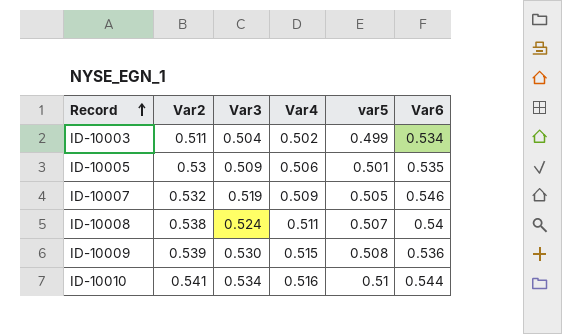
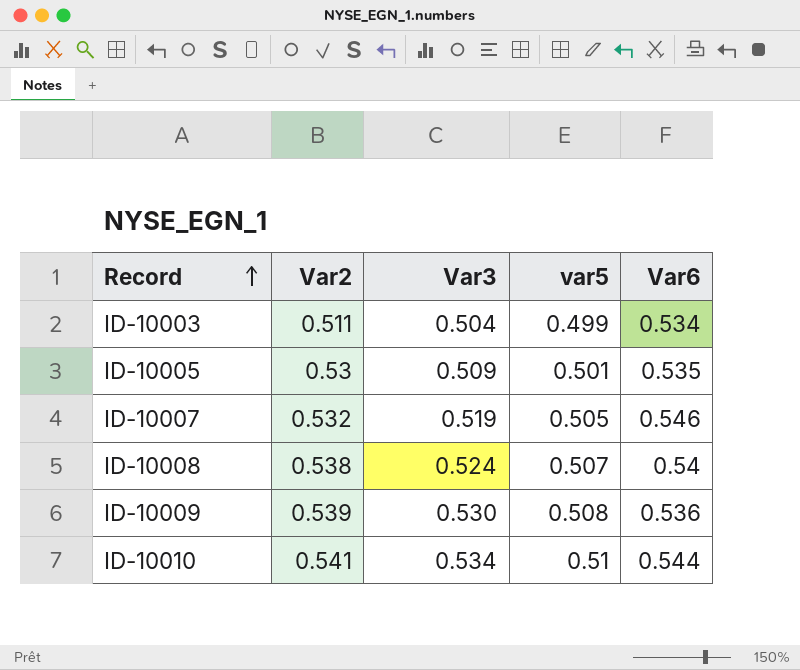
column Var4 | position: 4 -> none

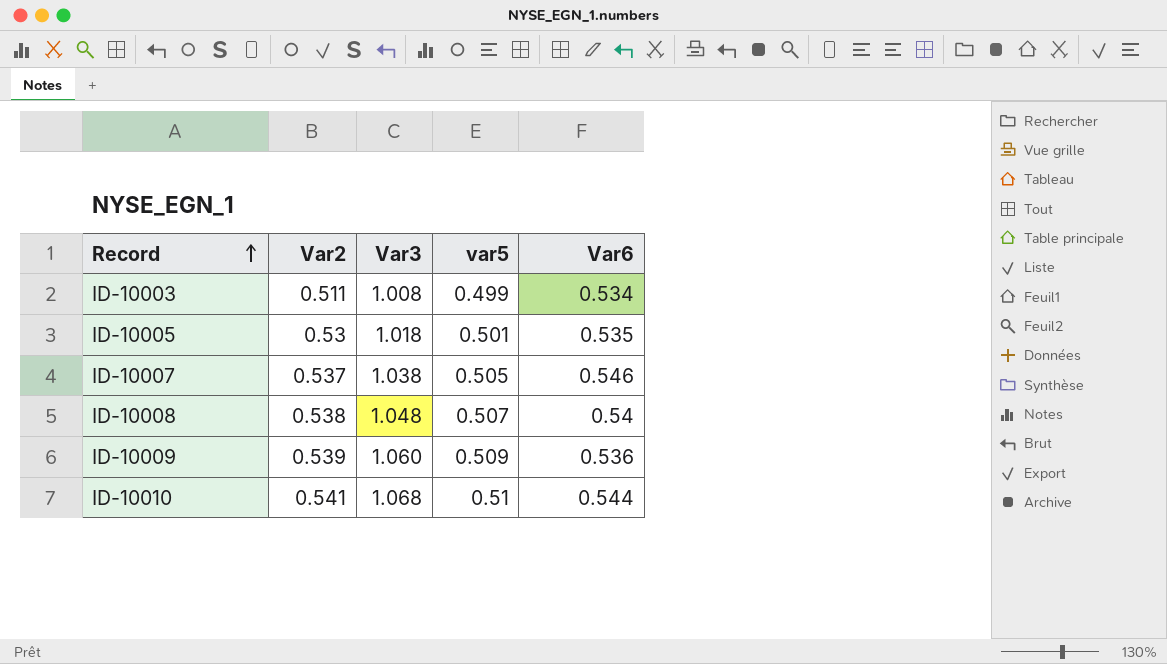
ID-10003 | Var3: 0.504 -> 1.008
ID-10005 | Var3: 0.509 -> 1.018
ID-10007 | Var2: 0.532 -> 0.537
ID-10007 | Var3: 0.519 -> 1.038
ID-10008 | Var3: 0.524 -> 1.048
ID-10009 | Var3: 0.530 -> 1.060
ID-10009 | var5: 0.508 -> 0.509
ID-10010 | Var3: 0.534 -> 1.068

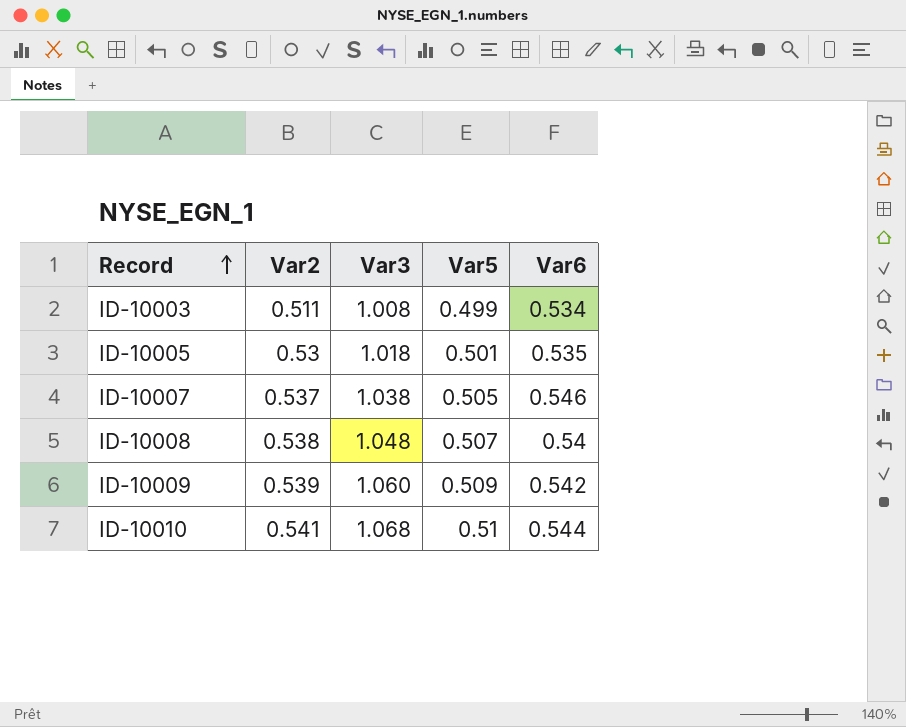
column name: var5 -> Var5
ID-10009 | Var6: 0.536 -> 0.542

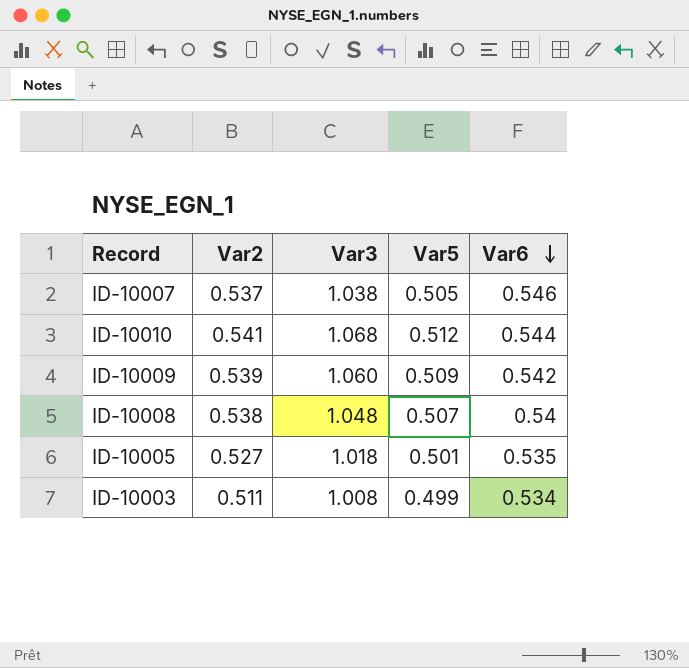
row order: Record ascending -> Var6 descending
ID-10010 | Var5: 0.51 -> 0.512
ID-10005 | Var2: 0.53 -> 0.527

